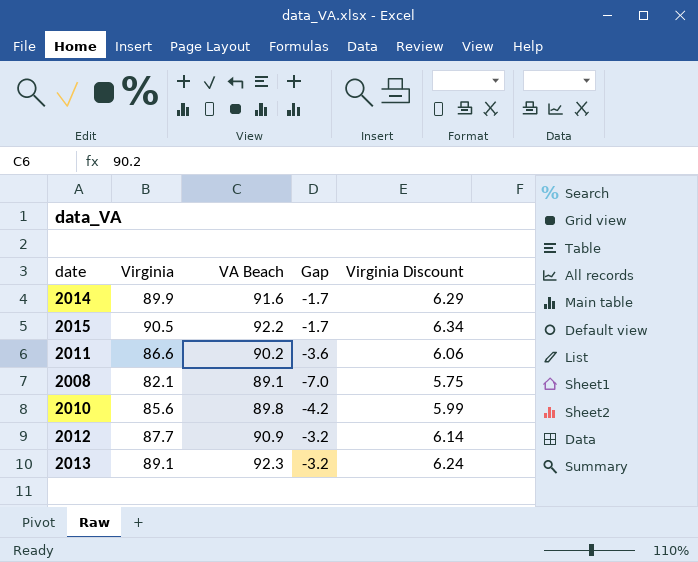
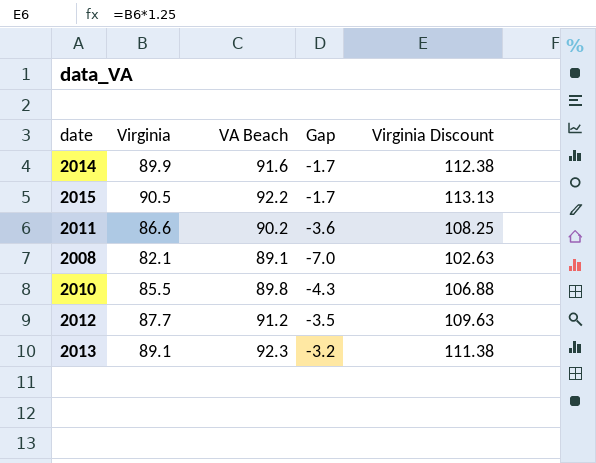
column Virginia Discount | formula: [Virginia] * 0.07 -> [Virginia] * 1.25
2010 | Virginia: 85.6 -> 85.5
2010 | Gap: -4.2 -> -4.3
2012 | VA Beach: 90.9 -> 91.2
2012 | Gap: -3.2 -> -3.5

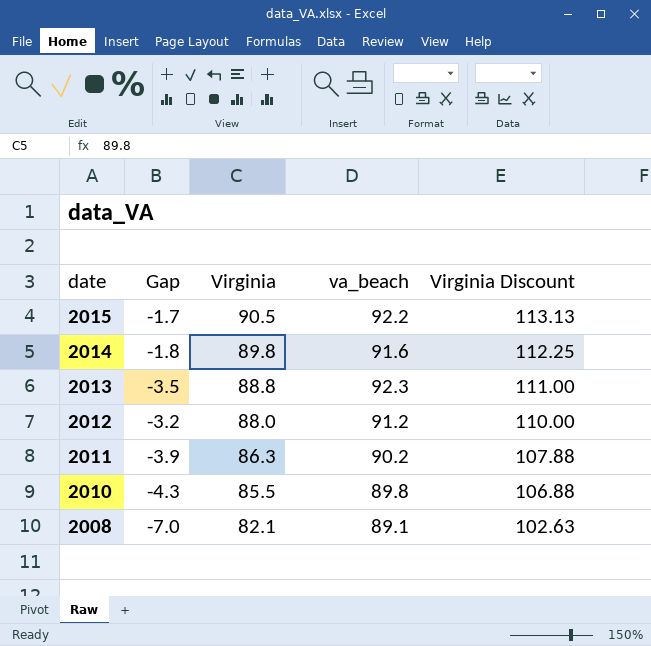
row order: none -> date descending
column Gap | position: 4 -> 2
column name: VA Beach -> va_beach
2014 | Gap: -1.7 -> -1.8
2014 | Virginia: 89.9 -> 89.8
2014 | Virginia Discount: 112.38 -> 112.25
2013 | Gap: -3.2 -> -3.5
2013 | Virginia: 89.1 -> 88.8
2013 | Virginia Discount: 111.38 -> 111.00
2012 | Gap: -3.5 -> -3.2
2012 | Virginia: 87.7 -> 88.0
2012 | Virginia Discount: 109.63 -> 110.00
2011 | Gap: -3.6 -> -3.9
2011 | Virginia: 86.6 -> 86.3
2011 | Virginia Discount: 108.25 -> 107.88

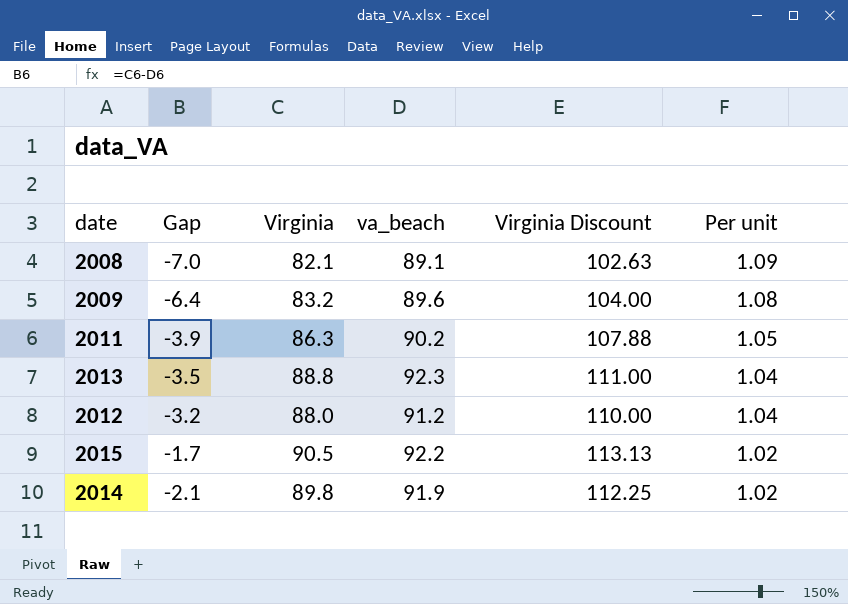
row order: date descending -> Per unit descending
column Per unit | formula: none -> [va_beach] / [Virginia]
row 2010: -4.3 | 85.5 | 89.8 | 106.88 -> none
row 2009: none -> -6.4 | 83.2 | 89.6 | 104.00 | 1.08
2014 | Gap: -1.8 -> -2.1
2014 | va_beach: 91.6 -> 91.9

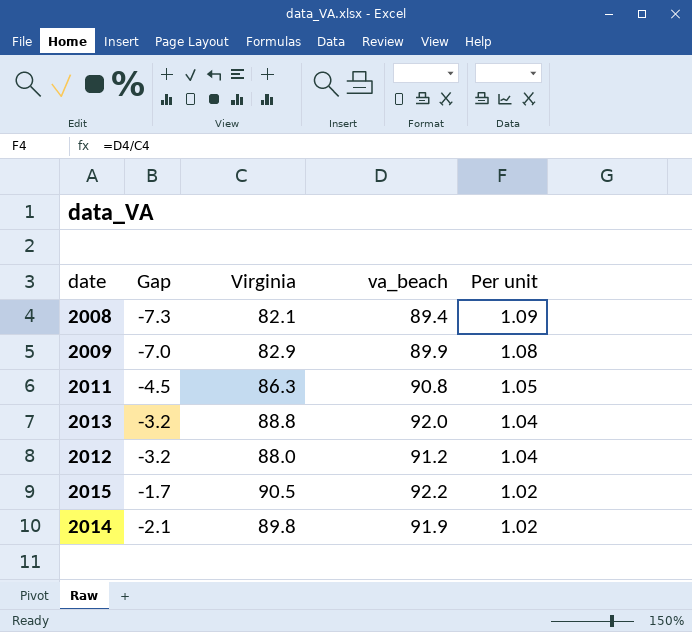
column Virginia Discount | formula: [Virginia] * 1.25 -> none
2008 | Gap: -7.0 -> -7.3
2008 | va_beach: 89.1 -> 89.4
2009 | Gap: -6.4 -> -7.0
2009 | Virginia: 83.2 -> 82.9
2009 | va_beach: 89.6 -> 89.9
2011 | Gap: -3.9 -> -4.5
2011 | va_beach: 90.2 -> 90.8
2013 | Gap: -3.5 -> -3.2
2013 | va_beach: 92.3 -> 92.0

